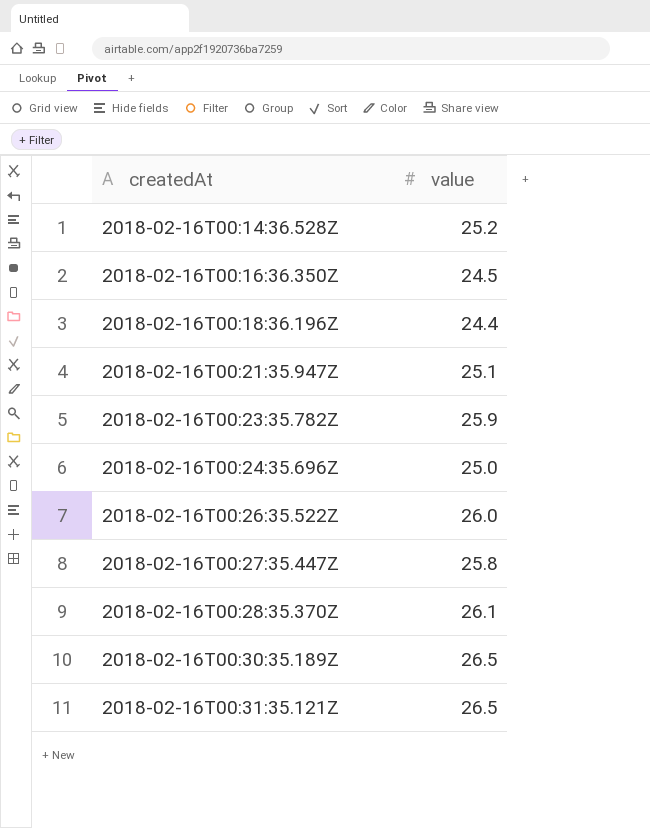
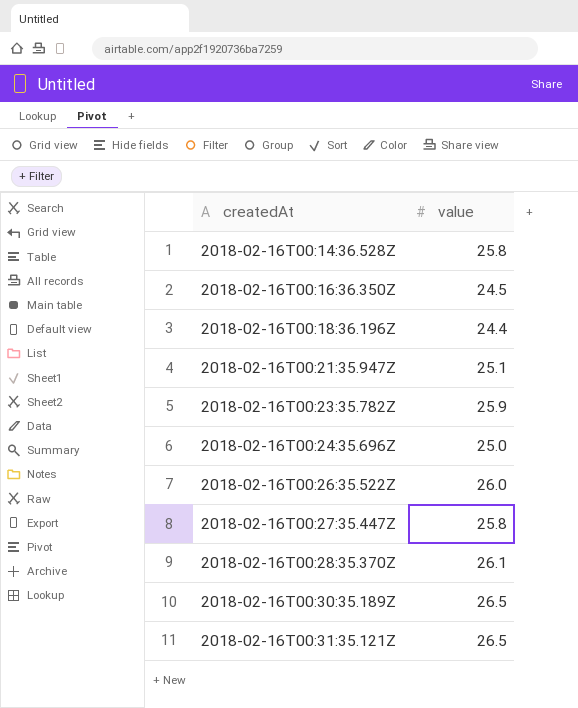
2018-02-16T00:14:36.528Z | value: 25.2 -> 25.8

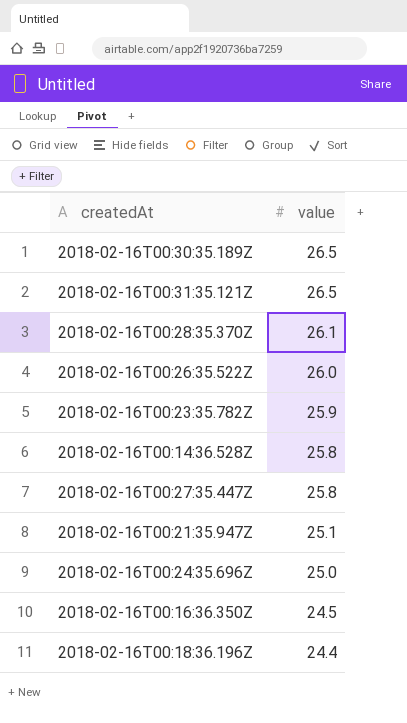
row order: createdAt ascending -> value descending

